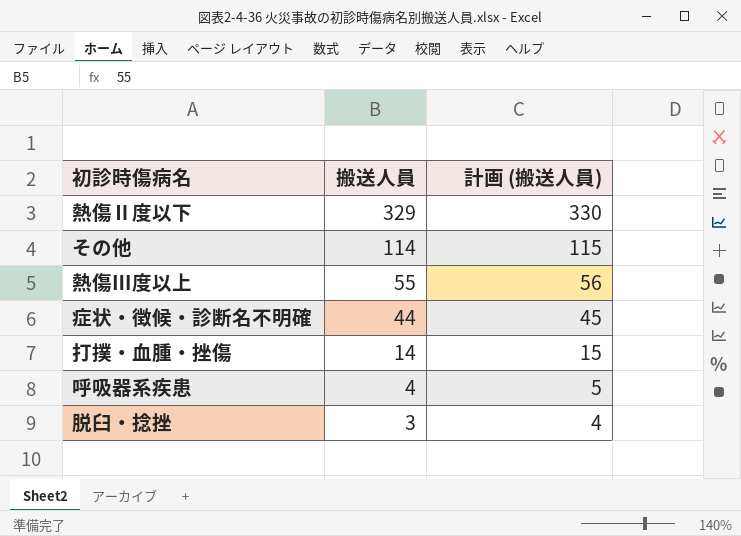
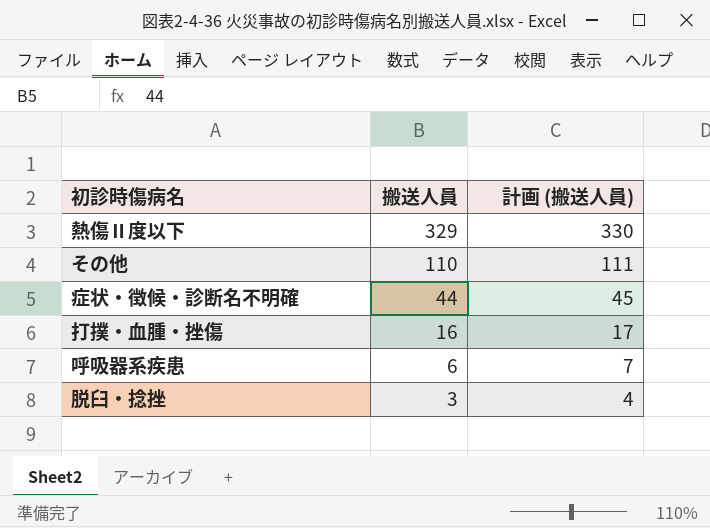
row 熱傷Ⅲ度以上: 55 | 56 -> none
その他 | 搬送人員: 114 -> 110
その他 | 計画 (搬送人員): 115 -> 111
打撲・血腫・挫傷 | 搬送人員: 14 -> 16
打撲・血腫・挫傷 | 計画 (搬送人員): 15 -> 17
呼吸器系疾患 | 搬送人員: 4 -> 6
呼吸器系疾患 | 計画 (搬送人員): 5 -> 7

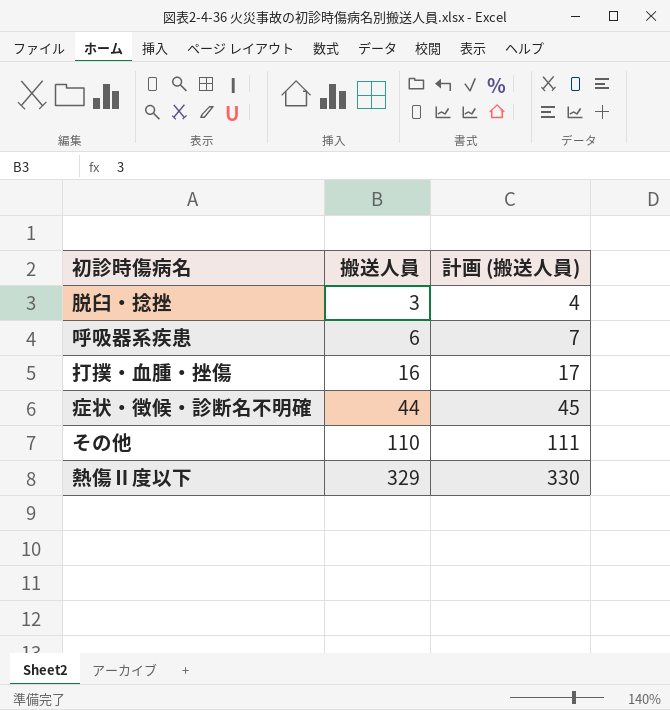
row order: 搬送人員 descending -> 搬送人員 ascending

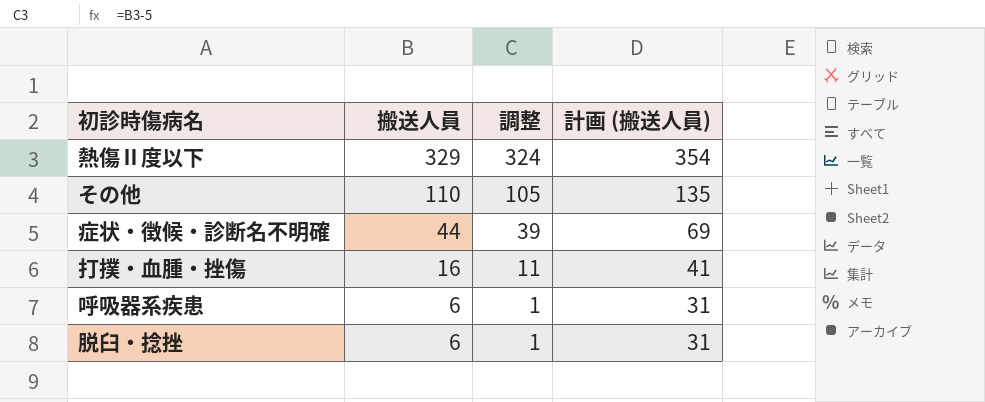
row order: 搬送人員 ascending -> 搬送人員 descending
column 調整 | formula: none -> [搬送人員] - 5
column 計画 (搬送人員) | formula: [搬送人員] + 1 -> [搬送人員] + 25
脱臼・捻挫 | 搬送人員: 3 -> 6

